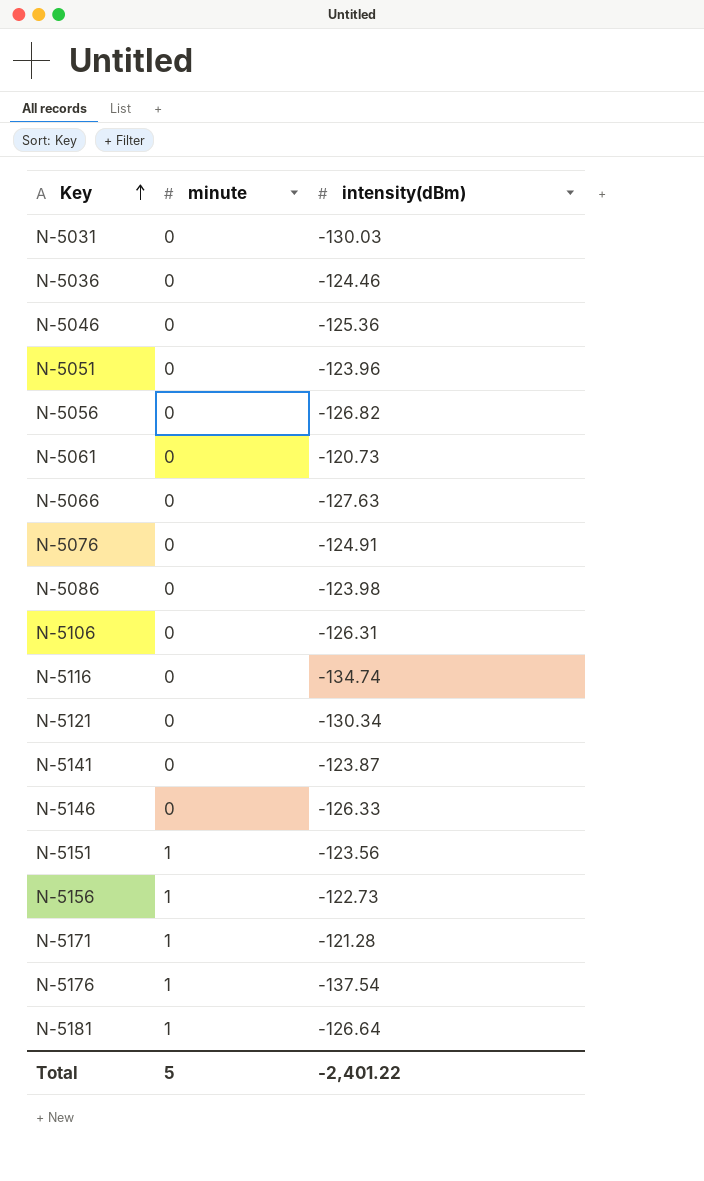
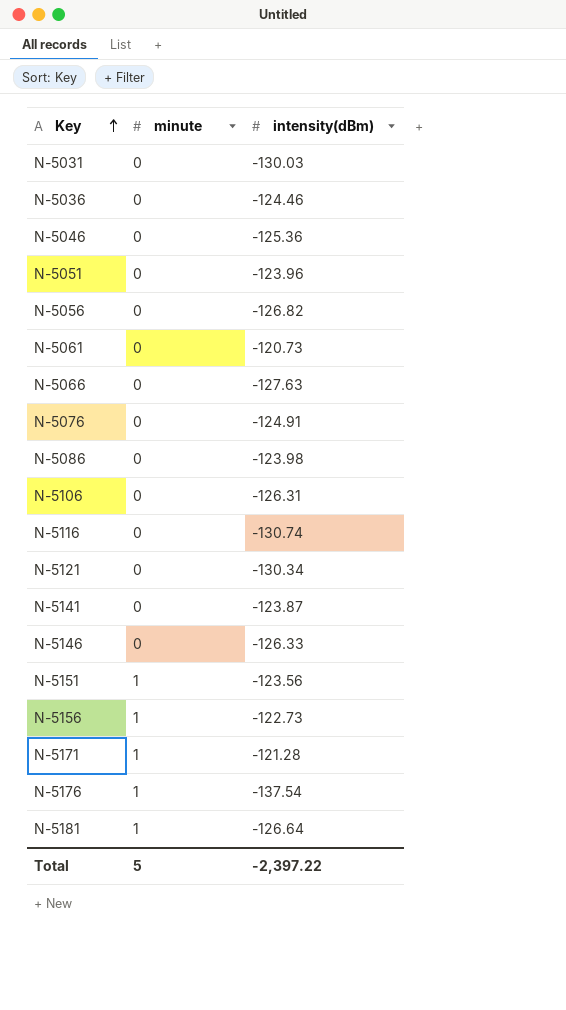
N-5116 | intensity(dBm): -134.74 -> -130.74
Total | intensity(dBm): -2,401.22 -> -2,397.22

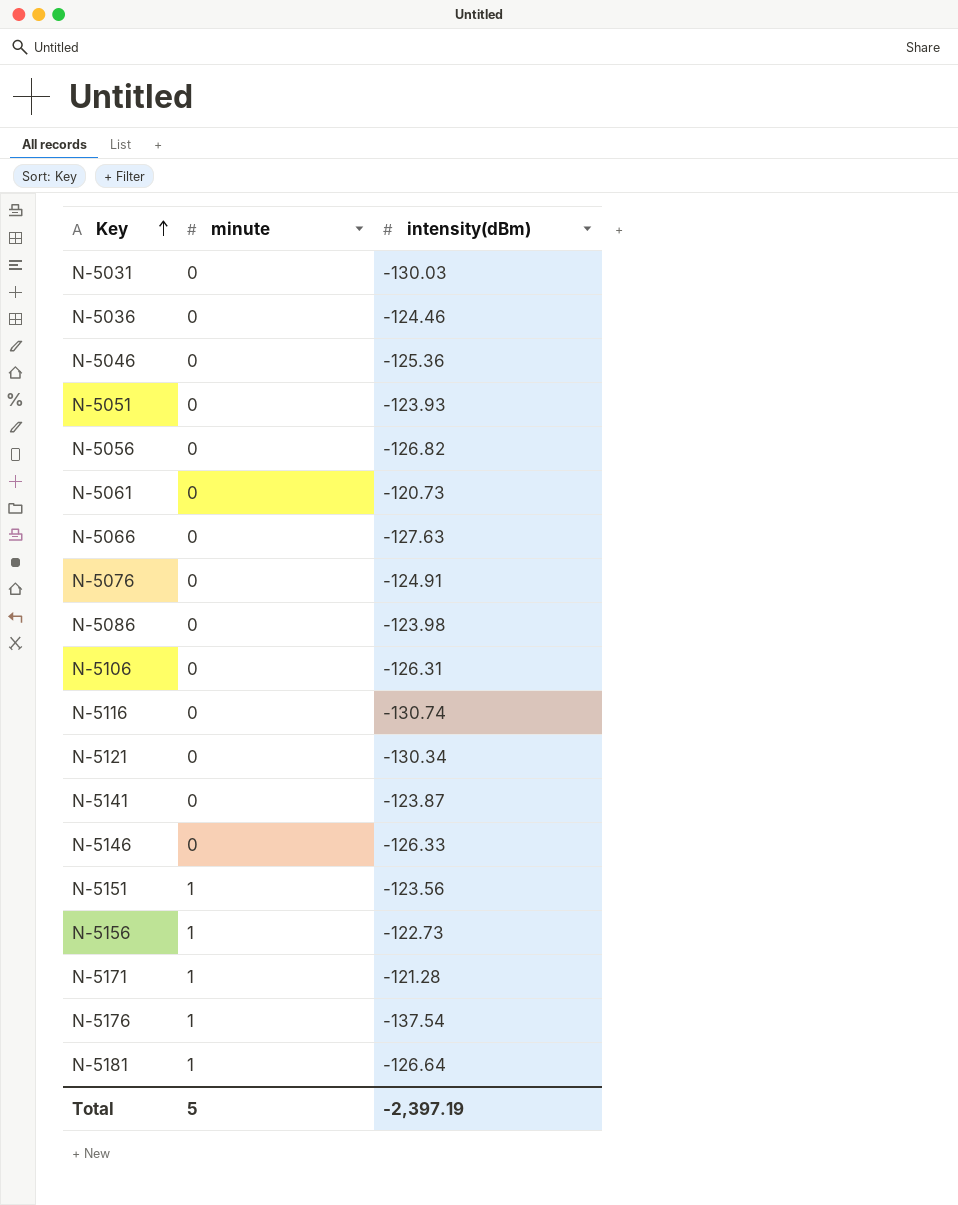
N-5051 | intensity(dBm): -123.96 -> -123.93
Total | intensity(dBm): -2,397.22 -> -2,397.19

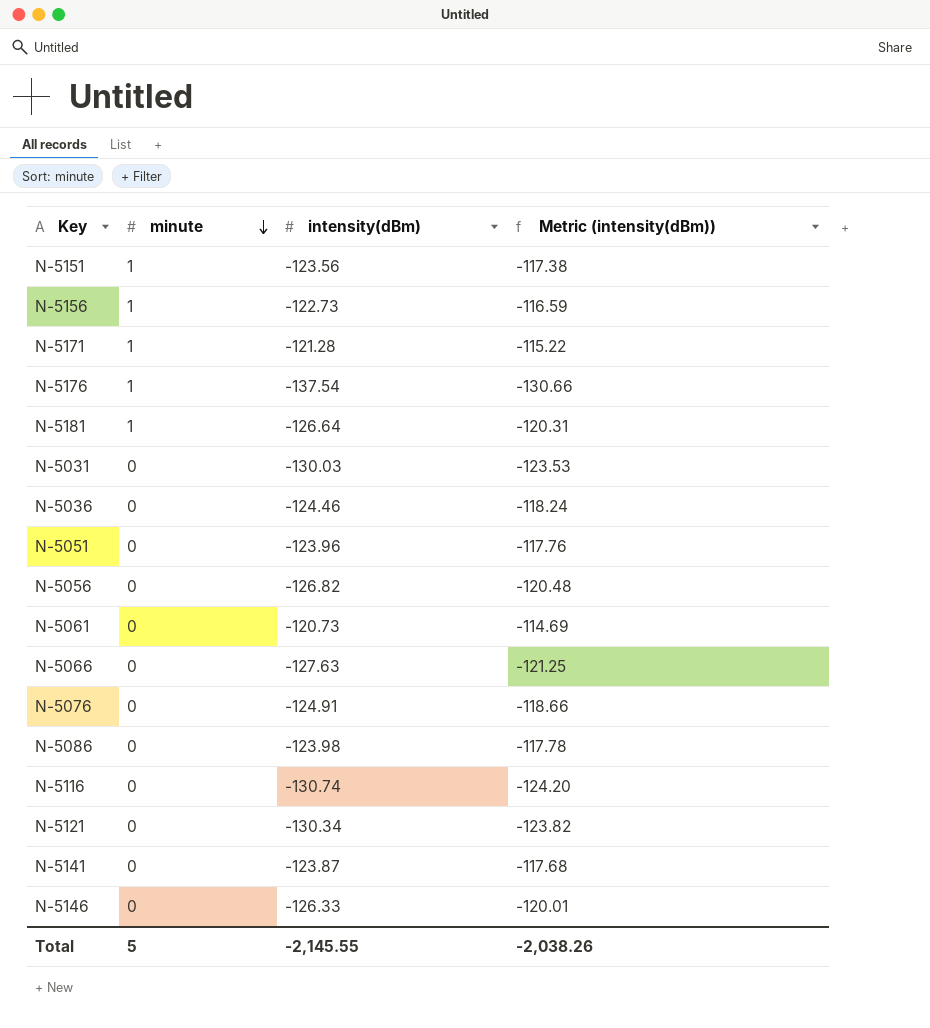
row order: Key ascending -> minute descending
column Metric (intensity(dBm)) | formula: none -> [intensity(dBm)] * 0.95
row N-5046: 0 | -125.36 -> none
row N-5106: 0 | -126.31 -> none
N-5051 | intensity(dBm): -123.93 -> -123.96
Total | intensity(dBm): -2,397.19 -> -2,145.55

